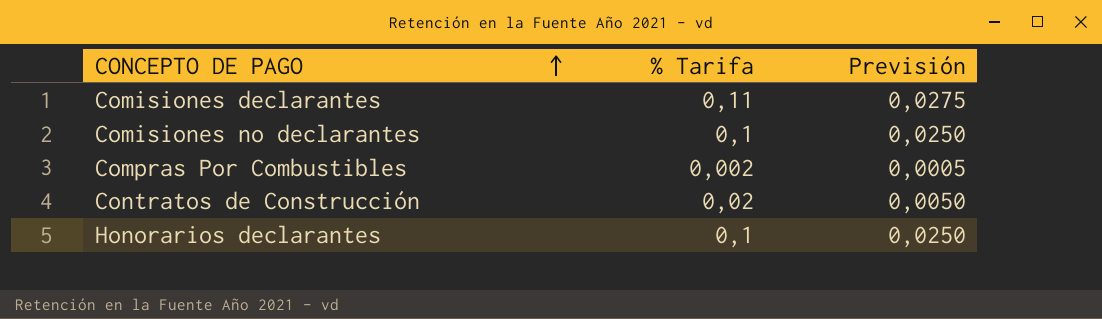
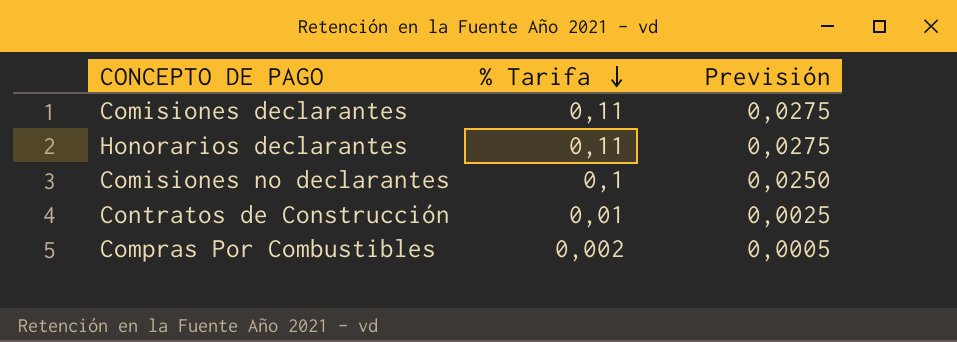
row order: CONCEPTO DE PAGO ascending -> % Tarifa descending
Honorarios declarantes | % Tarifa: 0,1 -> 0,11
Honorarios declarantes | Previsión: 0,0250 -> 0,0275
Contratos de Construcción | % Tarifa: 0,02 -> 0,01
Contratos de Construcción | Previsión: 0,0050 -> 0,0025

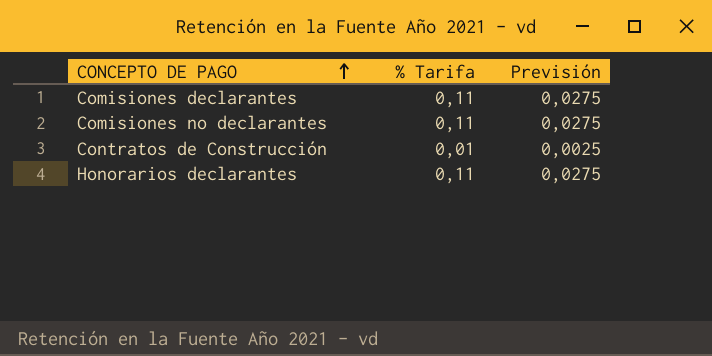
row order: % Tarifa descending -> CONCEPTO DE PAGO ascending
row Compras Por Combustibles: 0,002 | 0,0005 -> none
Comisiones no declarantes | % Tarifa: 0,1 -> 0,11
Comisiones no declarantes | Previsión: 0,0250 -> 0,0275

